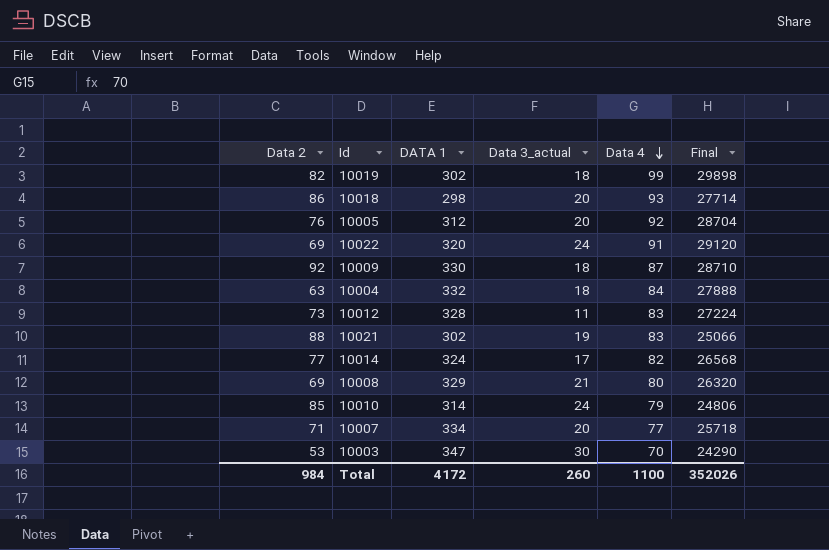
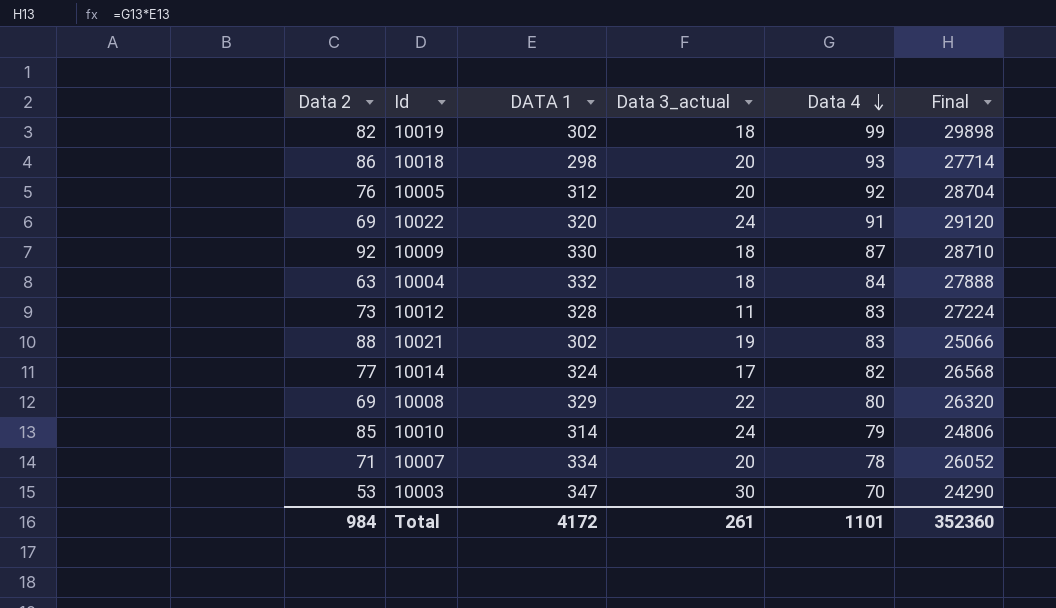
10008 | Data 3_actual: 21 -> 22
10007 | Data 4: 77 -> 78
10007 | Final: 25718 -> 26052
Total | Data 3_actual: 260 -> 261
Total | Data 4: 1100 -> 1101
Total | Final: 352026 -> 352360

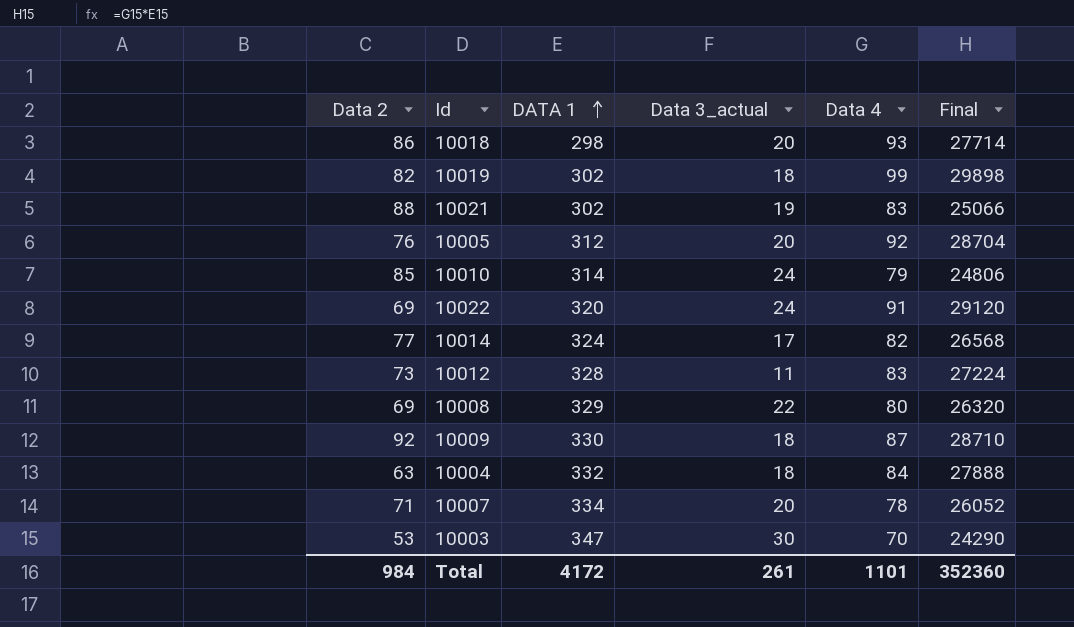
row order: Data 4 descending -> DATA 1 ascending

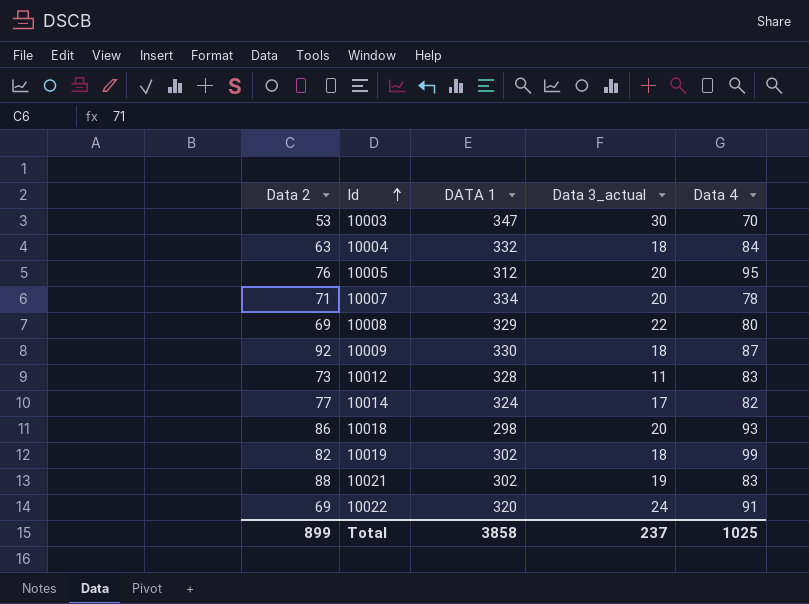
row order: DATA 1 ascending -> Id ascending
column Final | formula: [DATA 1] * [Data 4] -> none
row 10010: 85 | 314 | 24 | 79 | 24806 -> none
10005 | Data 4: 92 -> 95
Total | Data 2: 984 -> 899
Total | DATA 1: 4172 -> 3858
Total | Data 3_actual: 261 -> 237
Total | Data 4: 1101 -> 1025

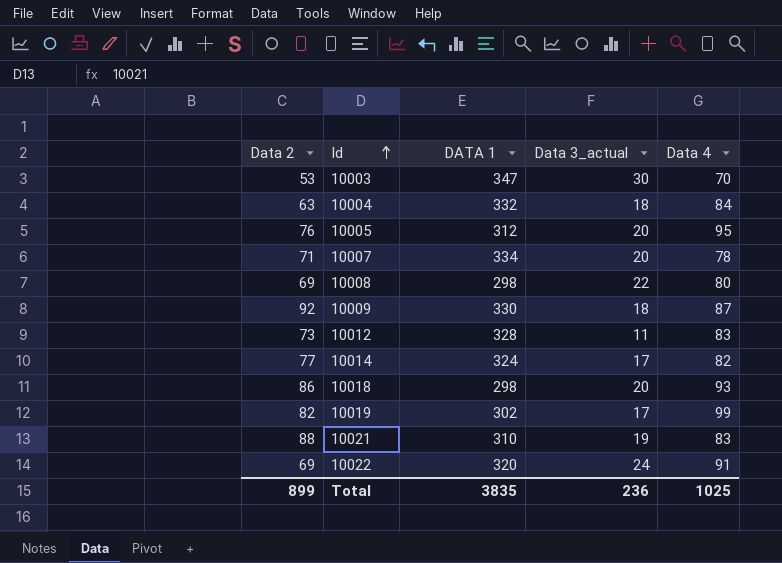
10008 | DATA 1: 329 -> 298
10019 | Data 3_actual: 18 -> 17
10021 | DATA 1: 302 -> 310
Total | DATA 1: 3858 -> 3835
Total | Data 3_actual: 237 -> 236

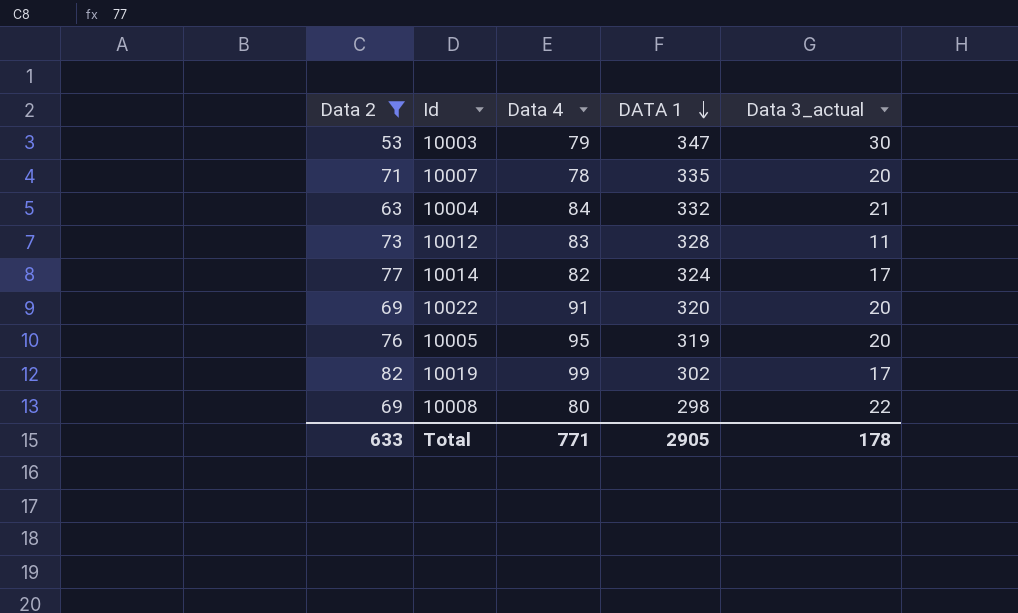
filter: none -> Data 2 <= 82
row order: Id ascending -> DATA 1 descending
column Data 4 | position: 5 -> 3
10003 | Data 4: 70 -> 79
10007 | DATA 1: 334 -> 335
10004 | Data 3_actual: 18 -> 21
10022 | Data 3_actual: 24 -> 20
10005 | DATA 1: 312 -> 319
Total | Data 2: 899 -> 633
Total | Data 4: 1025 -> 771
Total | DATA 1: 3835 -> 2905
Total | Data 3_actual: 236 -> 178

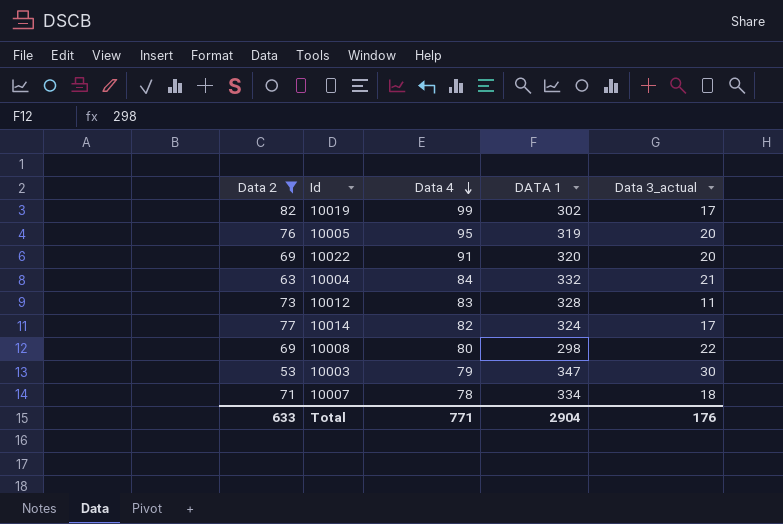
row order: DATA 1 descending -> Data 4 descending
10007 | DATA 1: 335 -> 334
10007 | Data 3_actual: 20 -> 18
Total | DATA 1: 2905 -> 2904
Total | Data 3_actual: 178 -> 176

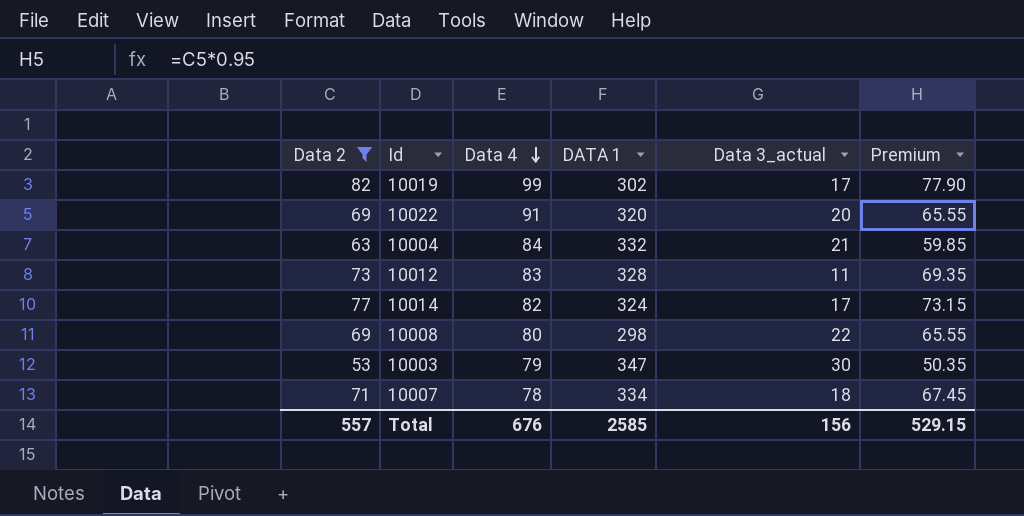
column Premium | formula: none -> [Data 2] * 0.95
row 10005: 76 | 95 | 319 | 20 -> none
Total | Data 2: 633 -> 557
Total | Data 4: 771 -> 676
Total | DATA 1: 2904 -> 2585
Total | Data 3_actual: 176 -> 156

